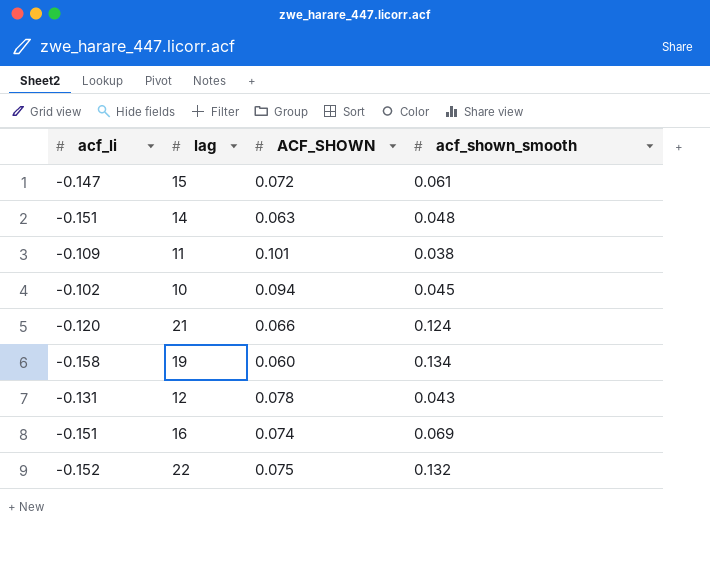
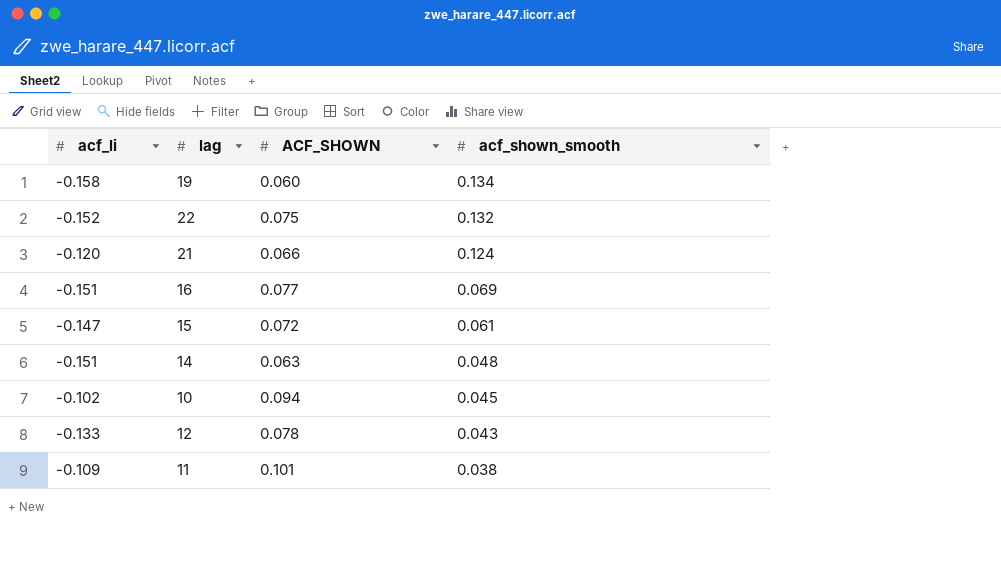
row order: none -> acf_shown_smooth descending
16 | ACF_SHOWN: 0.074 -> 0.077
12 | acf_li: -0.131 -> -0.133

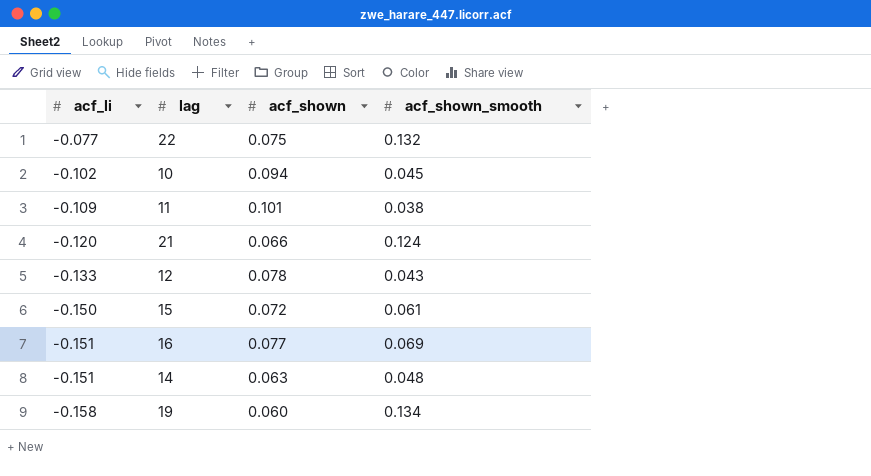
row order: acf_shown_smooth descending -> acf_li descending
column name: ACF_SHOWN -> acf_shown
22 | acf_li: -0.152 -> -0.077
15 | acf_li: -0.147 -> -0.150

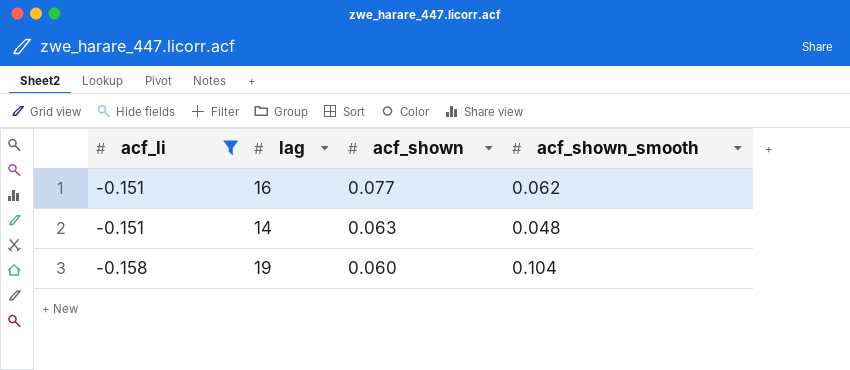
filter: none -> acf_li <= -0.151
16 | acf_shown_smooth: 0.069 -> 0.062
19 | acf_shown_smooth: 0.134 -> 0.104

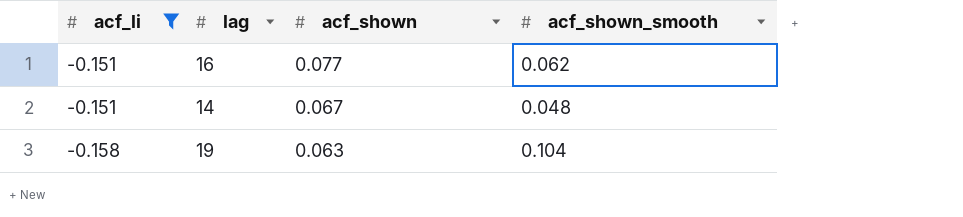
14 | acf_shown: 0.063 -> 0.067
19 | acf_shown: 0.060 -> 0.063

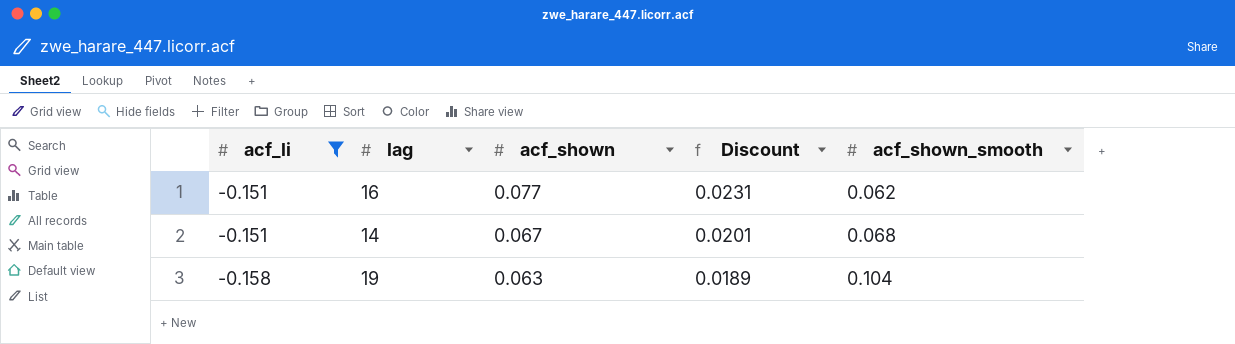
column Discount | formula: none -> [acf_shown] * 0.3
14 | acf_shown_smooth: 0.048 -> 0.068

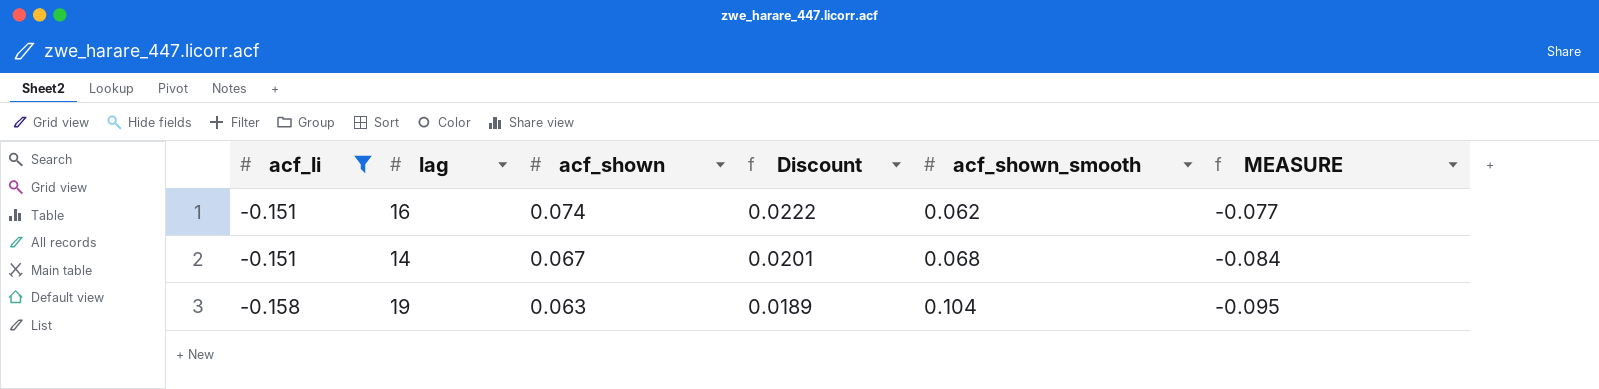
column MEASURE | formula: none -> [acf_li] + [acf_shown]
16 | acf_shown: 0.077 -> 0.074
16 | Discount: 0.0231 -> 0.0222

